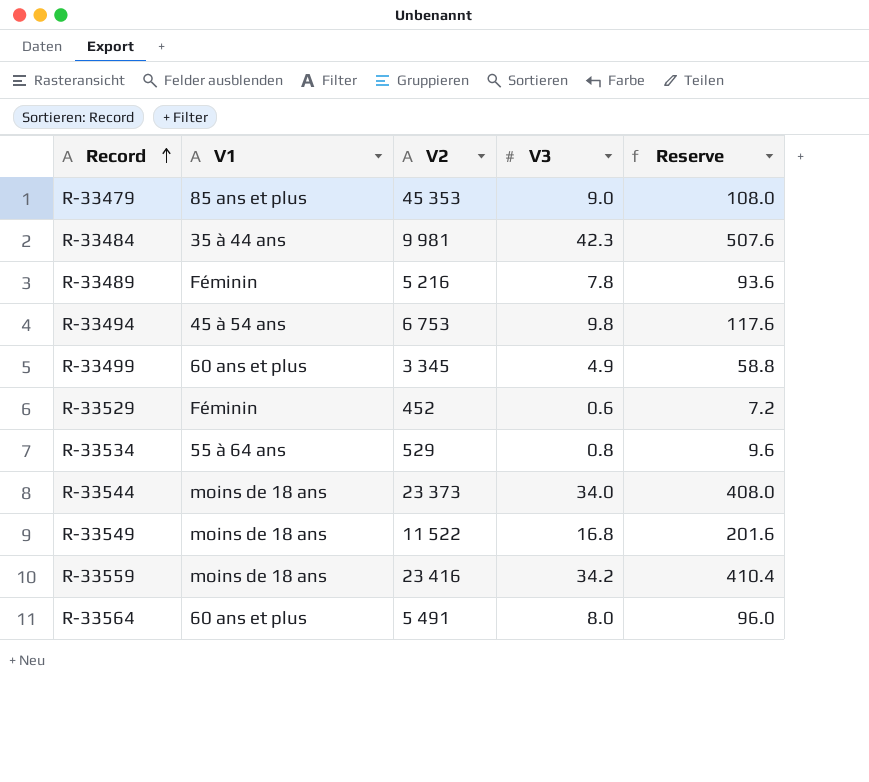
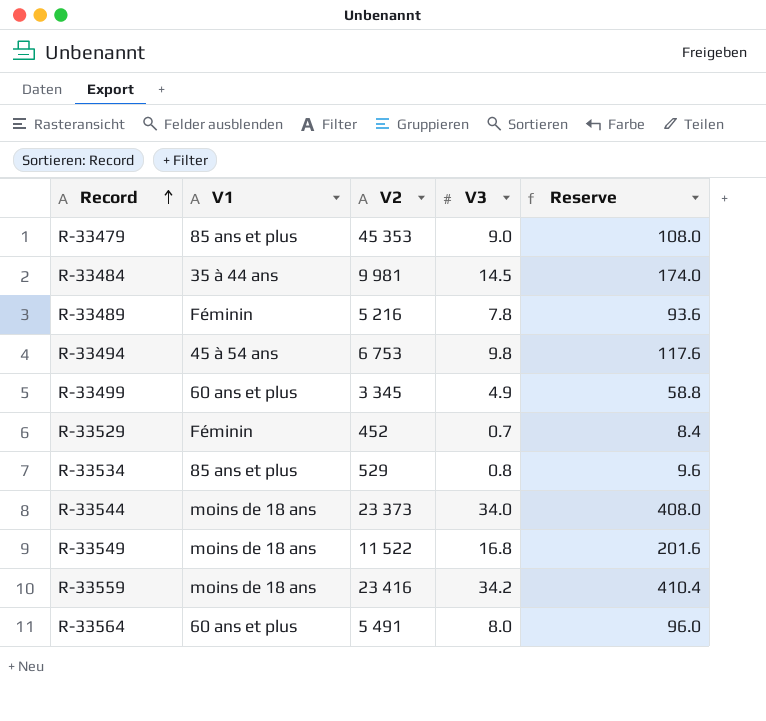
R-33484 | V3: 42.3 -> 14.5
R-33484 | Reserve: 507.6 -> 174.0
R-33529 | V3: 0.6 -> 0.7
R-33529 | Reserve: 7.2 -> 8.4
R-33534 | V1: 55 à 64 ans -> 85 ans et plus

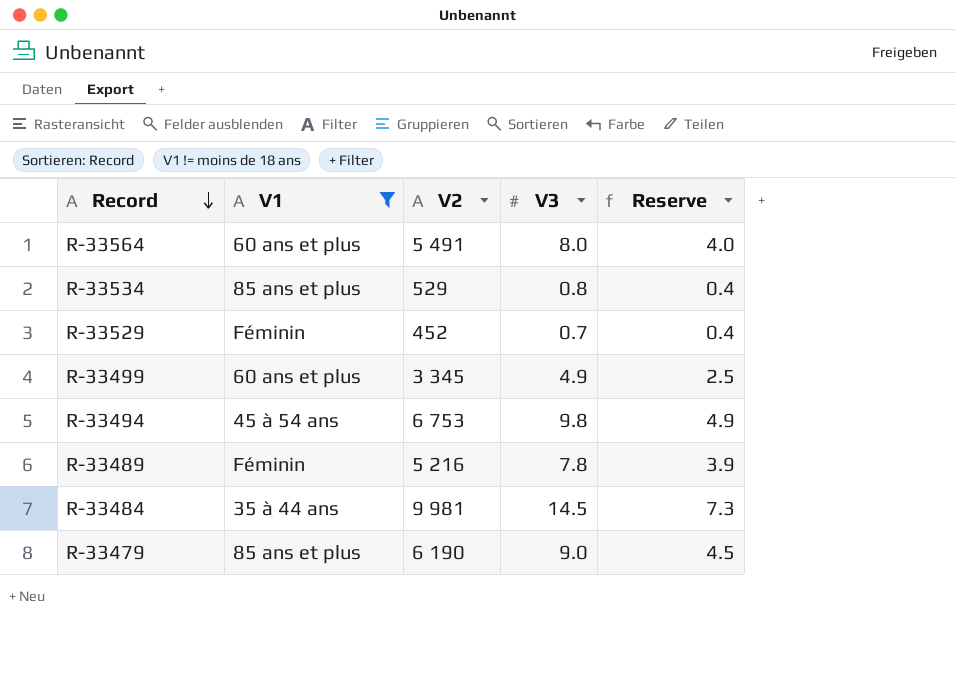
filter: none -> V1 != moins de 18 ans
row order: Record ascending -> Record descending
column Reserve | formula: [V3] * 12 -> [V3] * 0.5
R-33479 | V2: 45 353 -> 6 190

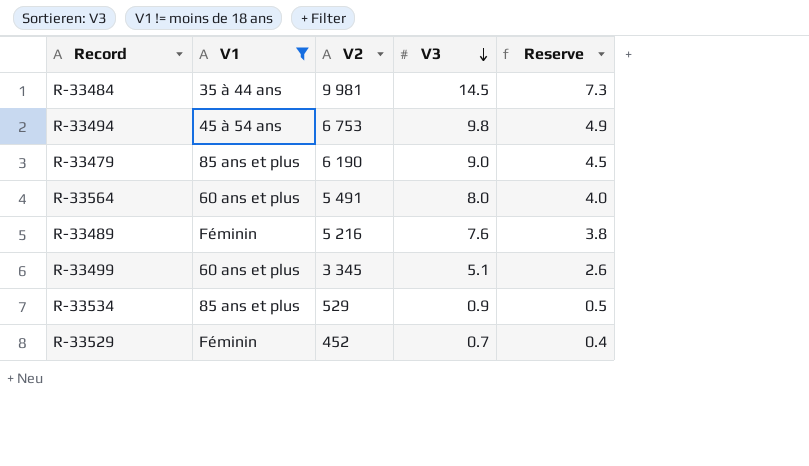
row order: Record descending -> V3 descending
R-33489 | V3: 7.8 -> 7.6
R-33489 | Reserve: 3.9 -> 3.8
R-33499 | V3: 4.9 -> 5.1
R-33499 | Reserve: 2.5 -> 2.6
R-33534 | V3: 0.8 -> 0.9
R-33534 | Reserve: 0.4 -> 0.5

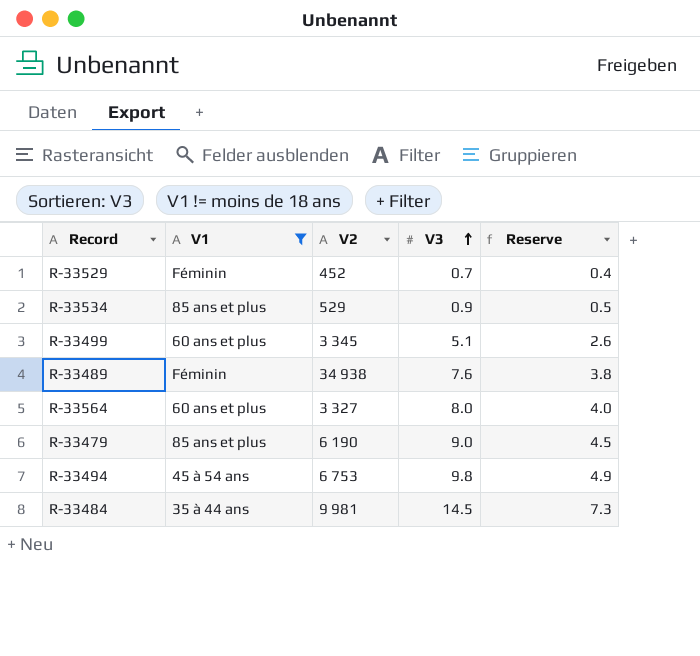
row order: V3 descending -> V3 ascending
R-33489 | V2: 5 216 -> 34 938
R-33564 | V2: 5 491 -> 3 327

